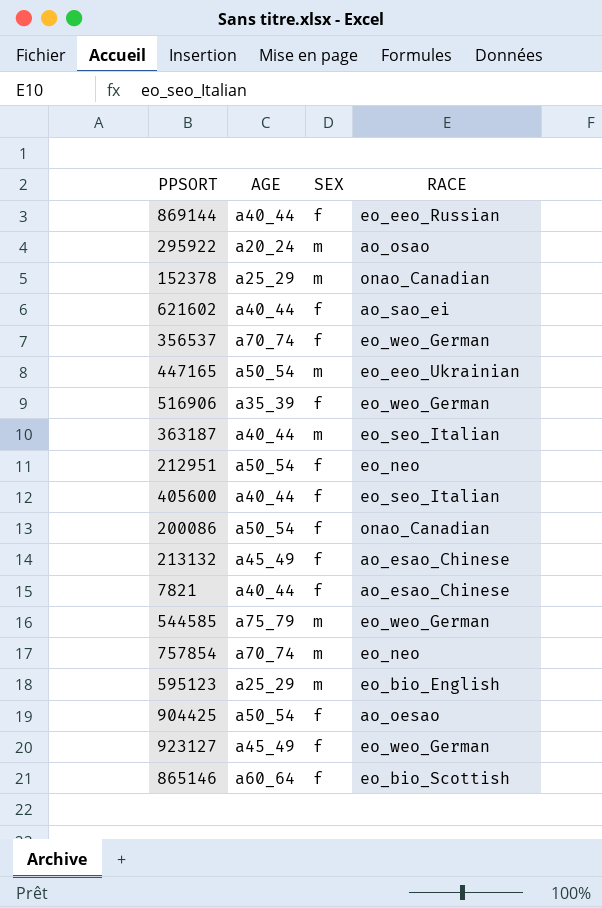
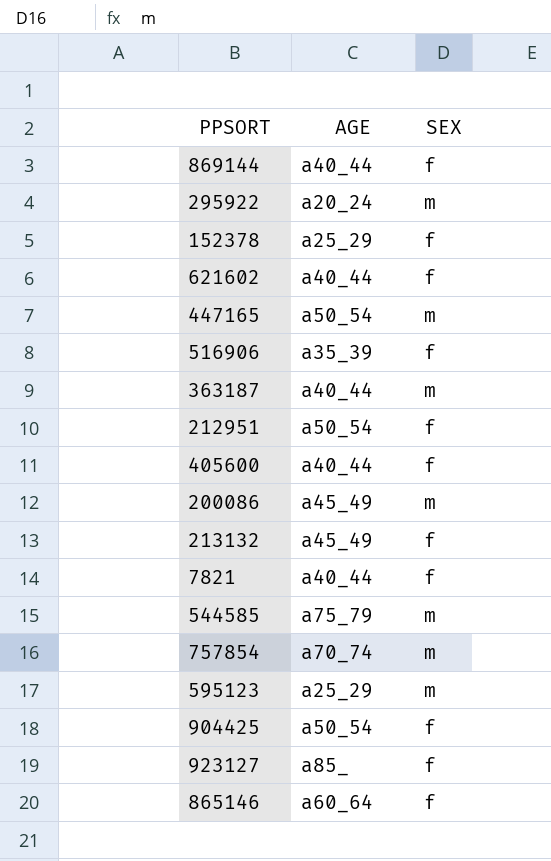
column RACE | position: 4 -> none
row 356537: a70_74 | f | eo_weo_German -> none
152378 | SEX: m -> f
200086 | AGE: a50_54 -> a45_49
200086 | SEX: f -> m
923127 | AGE: a45_49 -> a85_

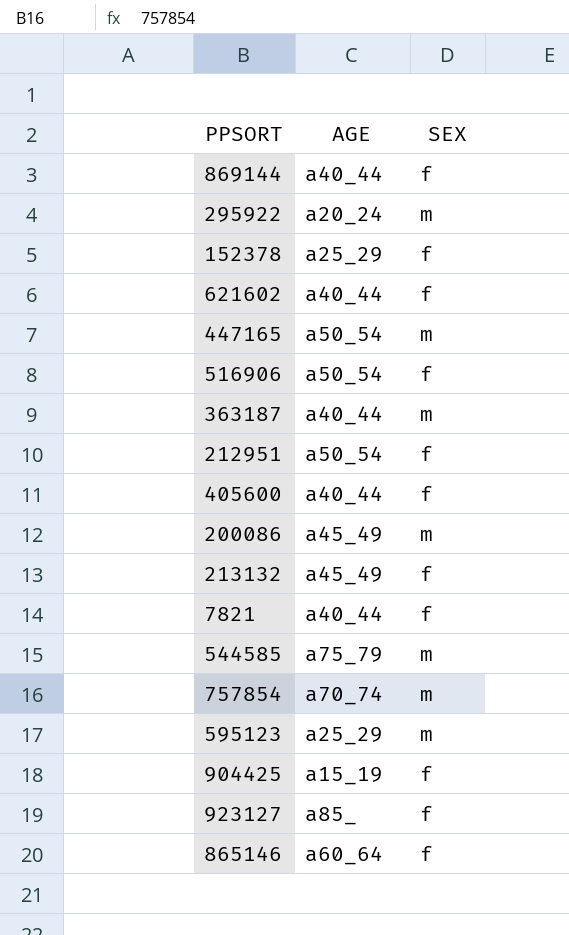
516906 | AGE: a35_39 -> a50_54
904425 | AGE: a50_54 -> a15_19

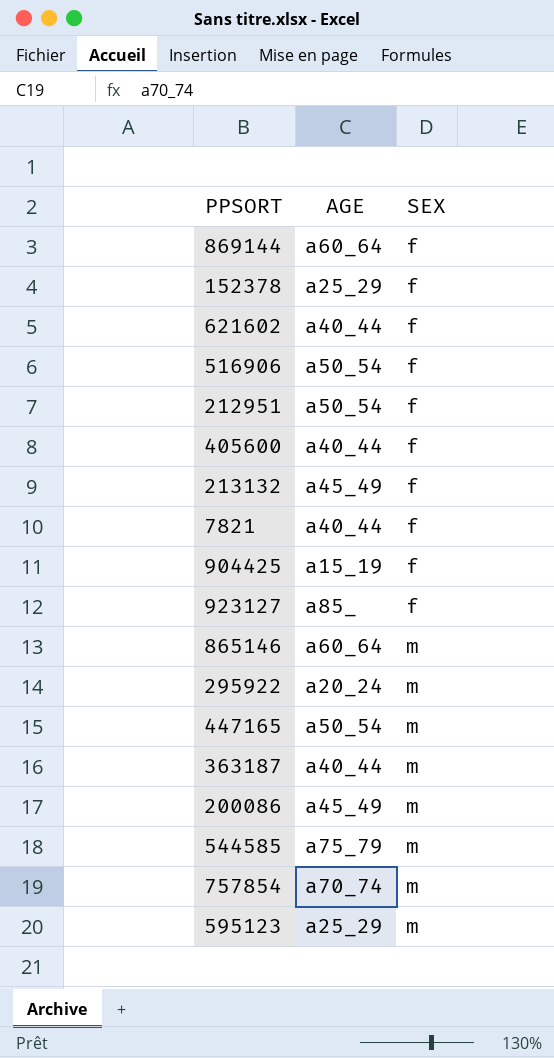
row order: none -> SEX ascending
869144 | AGE: a40_44 -> a60_64
865146 | SEX: f -> m

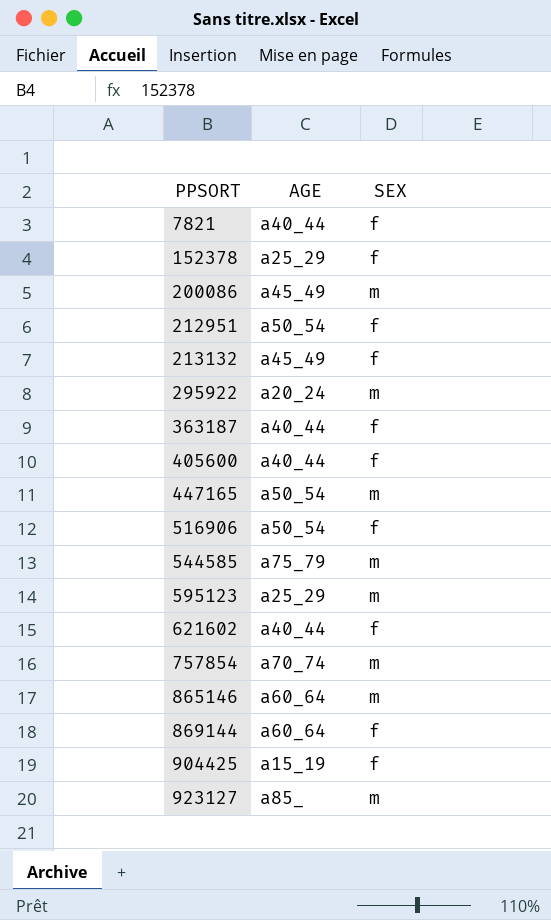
row order: SEX ascending -> PPSORT ascending
363187 | SEX: m -> f
923127 | SEX: f -> m

